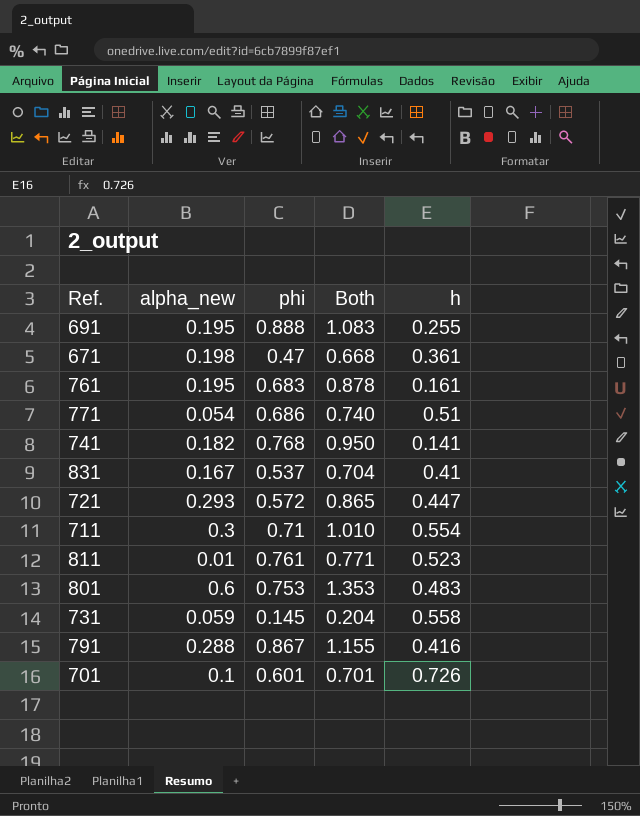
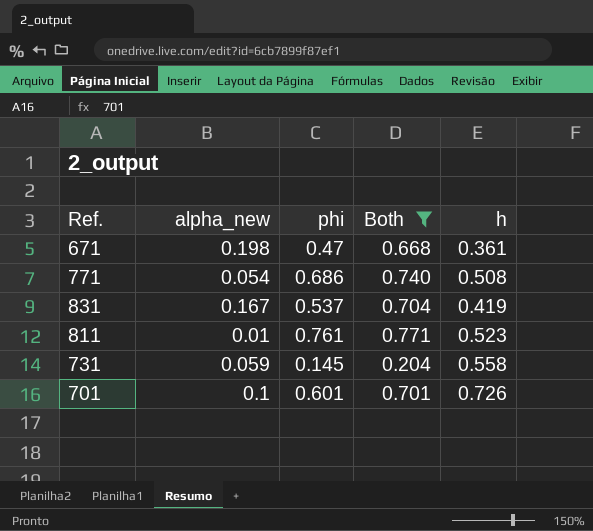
filter: none -> Both <= 0.771
771 | h: 0.51 -> 0.508
831 | h: 0.41 -> 0.419

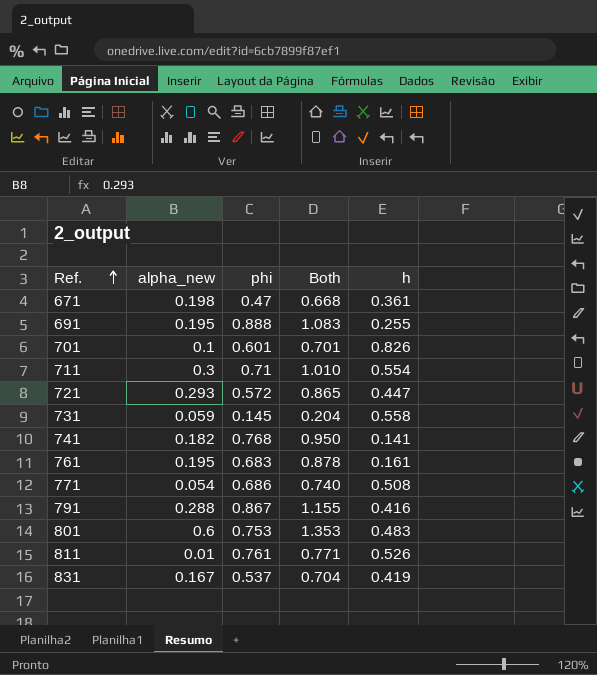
filter: Both <= 0.771 -> none
row order: none -> Ref. ascending
701 | h: 0.726 -> 0.826
811 | h: 0.523 -> 0.526

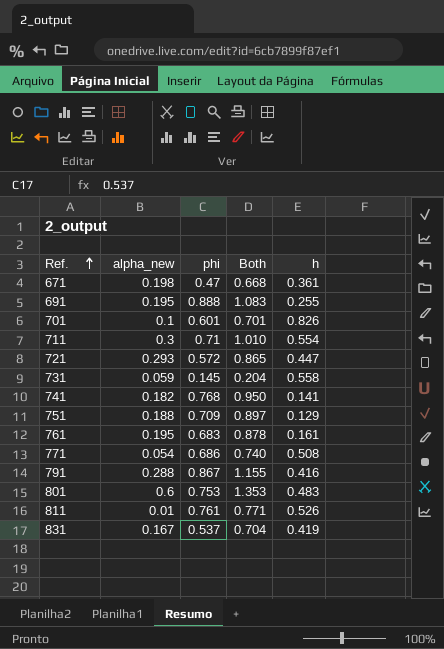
row 751: none -> 0.188 | 0.709 | 0.897 | 0.129

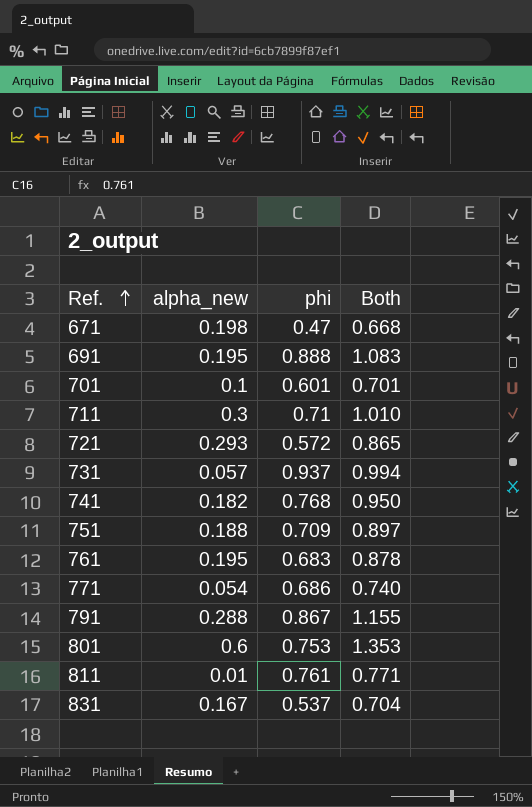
column h | position: 5 -> none
731 | alpha_new: 0.059 -> 0.057
731 | phi: 0.145 -> 0.937
731 | Both: 0.204 -> 0.994

